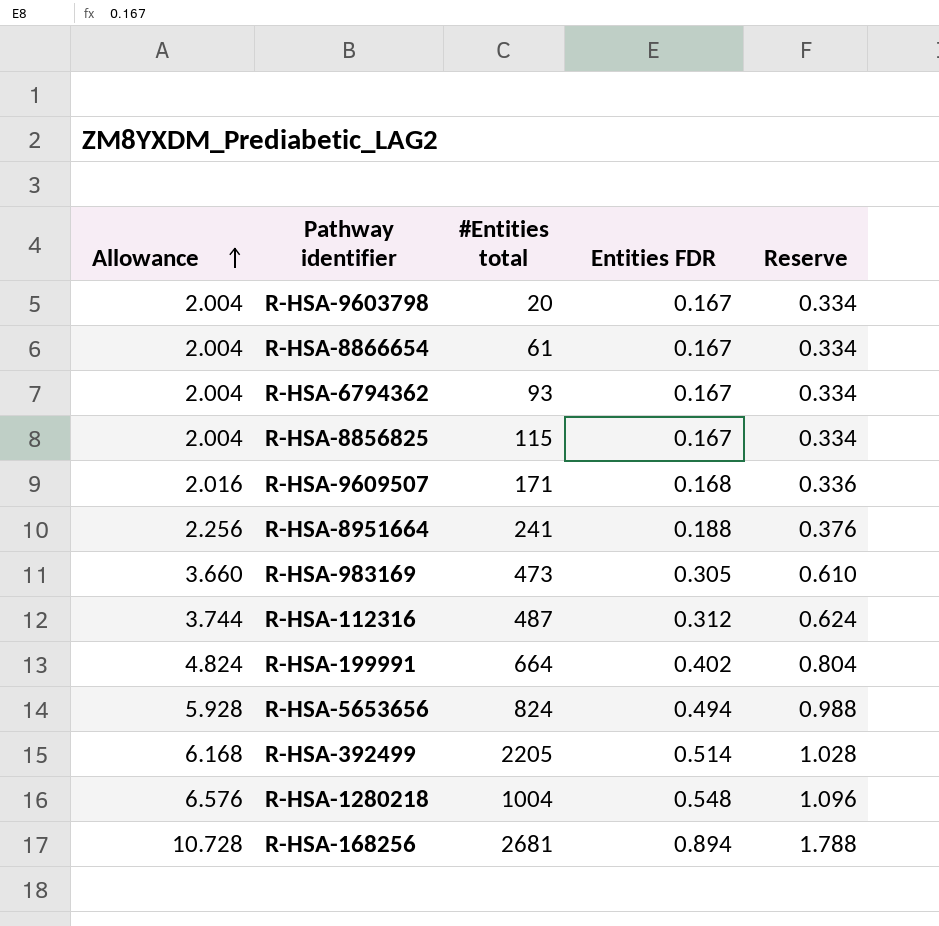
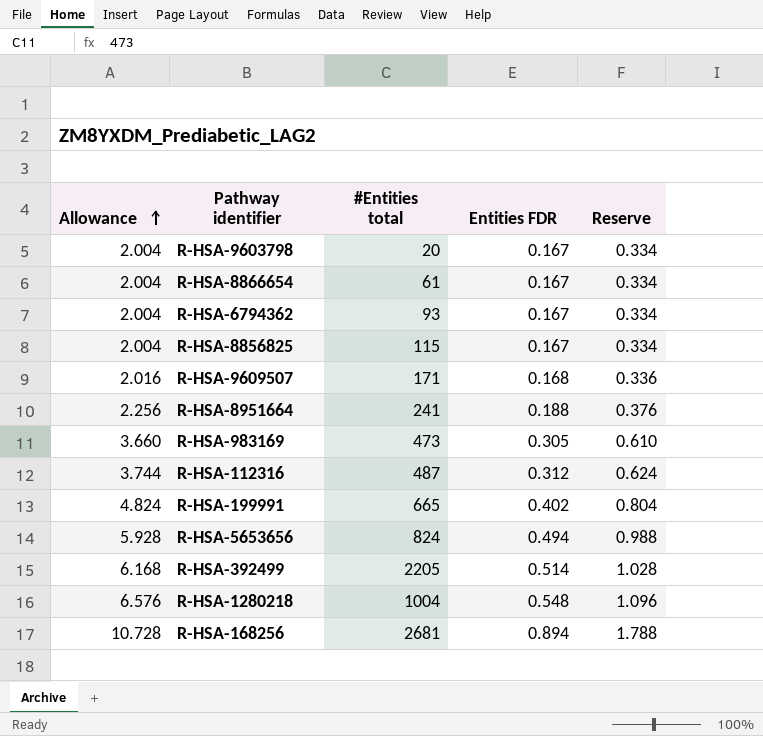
R-HSA-199991 | #Entities total: 664 -> 665

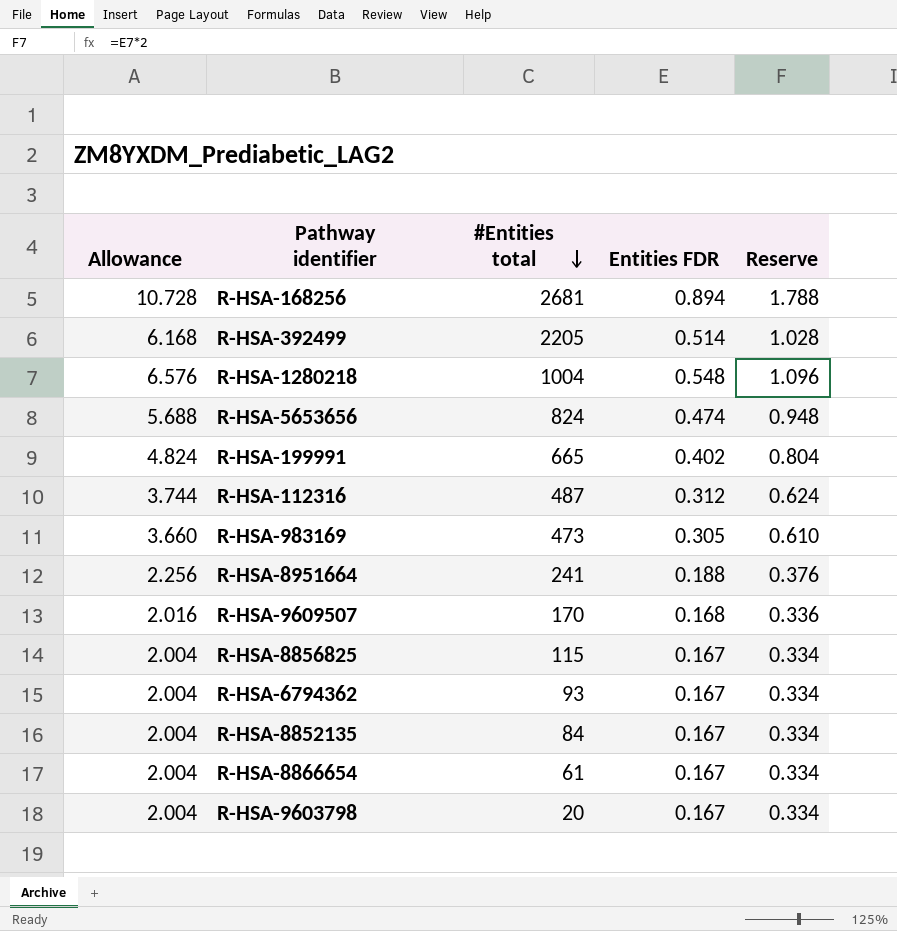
row order: Allowance ascending -> #Entities total descending
R-HSA-5653656 | Allowance: 5.928 -> 5.688
R-HSA-5653656 | Entities FDR: 0.494 -> 0.474
R-HSA-5653656 | Reserve: 0.988 -> 0.948
R-HSA-9609507 | #Entities total: 171 -> 170
row R-HSA-8852135: none -> 2.004 | 84 | 0.167 | 0.334

